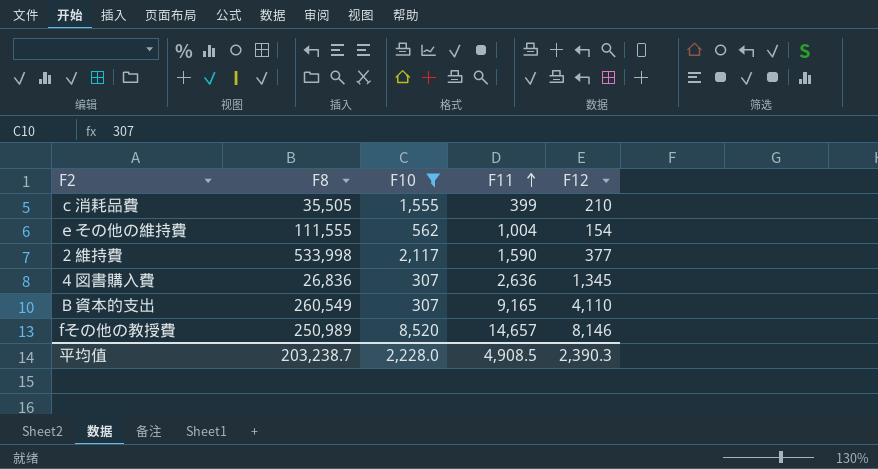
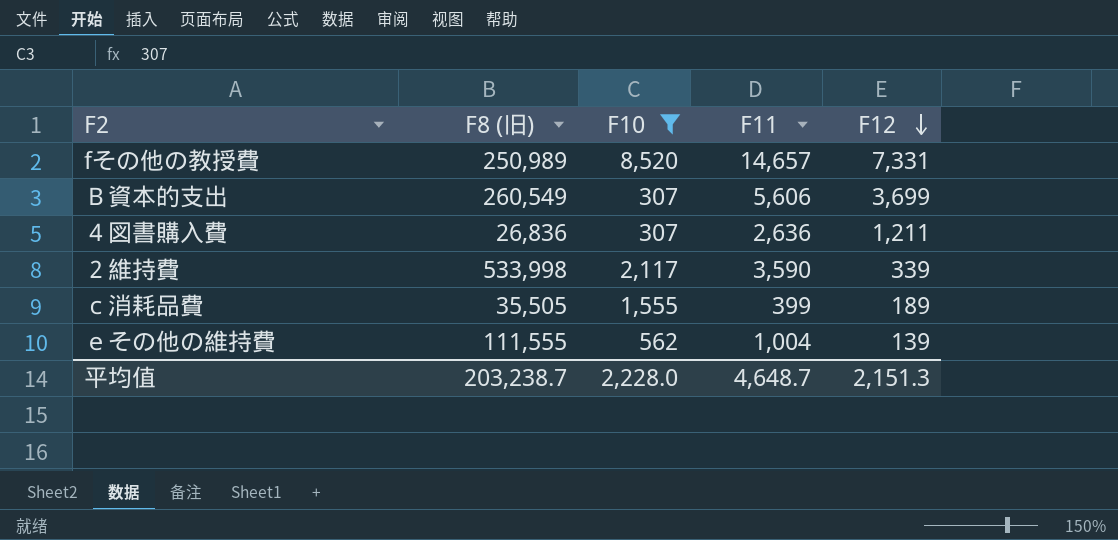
row order: F11 ascending -> F12 descending
column name: F8 -> F8 (旧)
fその他の教授費 | F12: 8,146 -> 7,331
Ｂ資本的支出 | F11: 9,165 -> 5,606
Ｂ資本的支出 | F12: 4,110 -> 3,699
４図書購入費 | F12: 1,345 -> 1,211
２維持費 | F11: 1,590 -> 3,590
２維持費 | F12: 377 -> 339
ｃ消耗品費 | F12: 210 -> 189
ｅその他の維持費 | F12: 154 -> 139
平均值 | F11: 4,908.5 -> 4,648.7
平均值 | F12: 2,390.3 -> 2,151.3

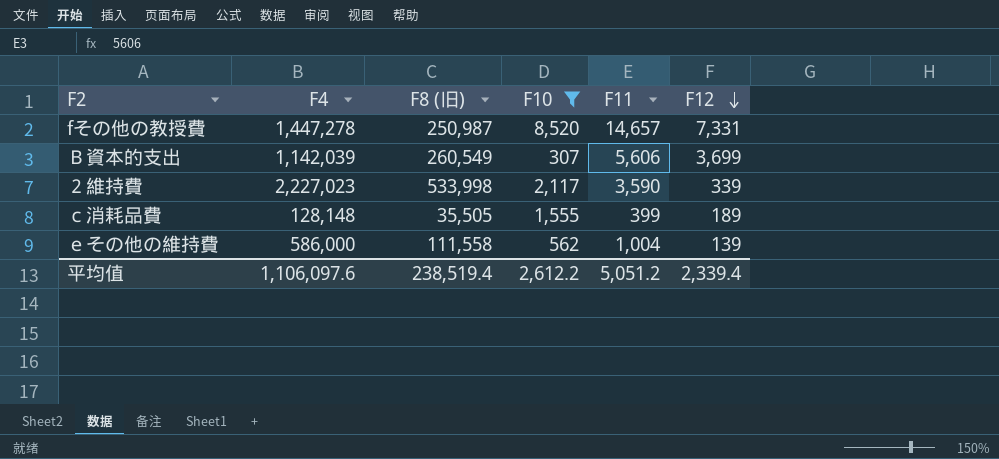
column F4 | position: none -> 2
row ４図書購入費: 26,836 | 307 | 2,636 | 1,211 -> none
fその他の教授費 | F8 (旧): 250,989 -> 250,987
ｅその他の維持費 | F8 (旧): 111,555 -> 111,558
平均值 | F8 (旧): 203,238.7 -> 238,519.4
平均值 | F10: 2,228.0 -> 2,612.2
平均值 | F11: 4,648.7 -> 5,051.2
平均值 | F12: 2,151.3 -> 2,339.4

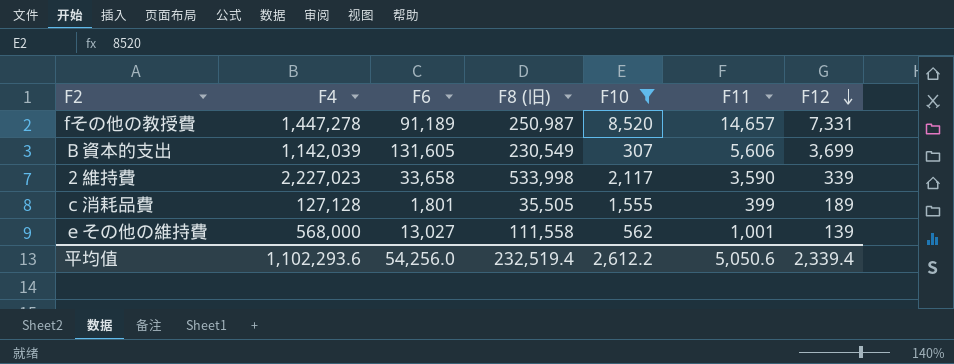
column F6 | position: none -> 3
Ｂ資本的支出 | F8 (旧): 260,549 -> 230,549
ｃ消耗品費 | F4: 128,148 -> 127,128
ｅその他の維持費 | F4: 586,000 -> 568,000
ｅその他の維持費 | F11: 1,004 -> 1,001
平均值 | F4: 1,106,097.6 -> 1,102,293.6
平均值 | F8 (旧): 238,519.4 -> 232,519.4
平均值 | F11: 5,051.2 -> 5,050.6

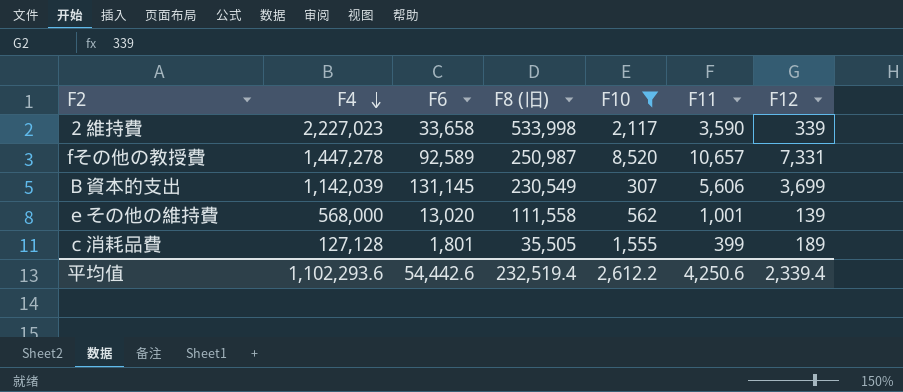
row order: F12 descending -> F4 descending
fその他の教授費 | F6: 91,189 -> 92,589
fその他の教授費 | F11: 14,657 -> 10,657
Ｂ資本的支出 | F6: 131,605 -> 131,145
ｅその他の維持費 | F6: 13,027 -> 13,020
平均值 | F6: 54,256.0 -> 54,442.6
平均值 | F11: 5,050.6 -> 4,250.6

